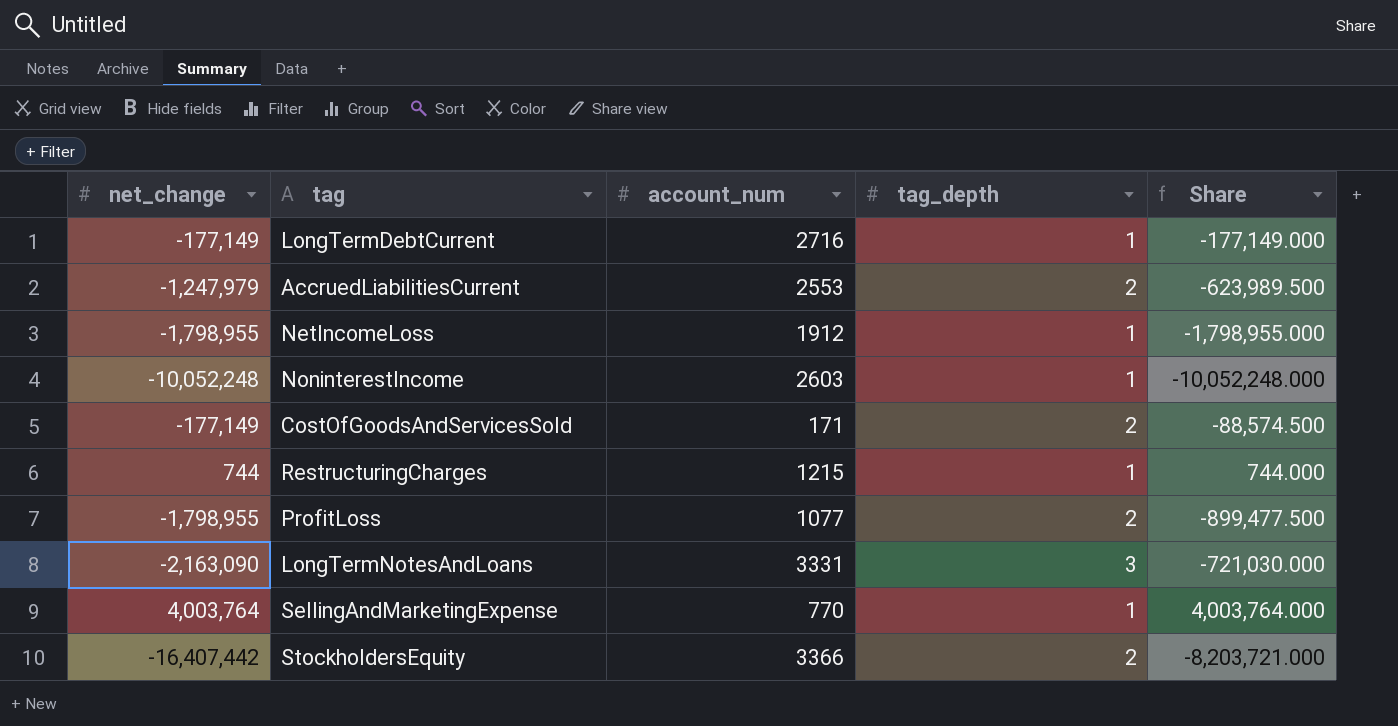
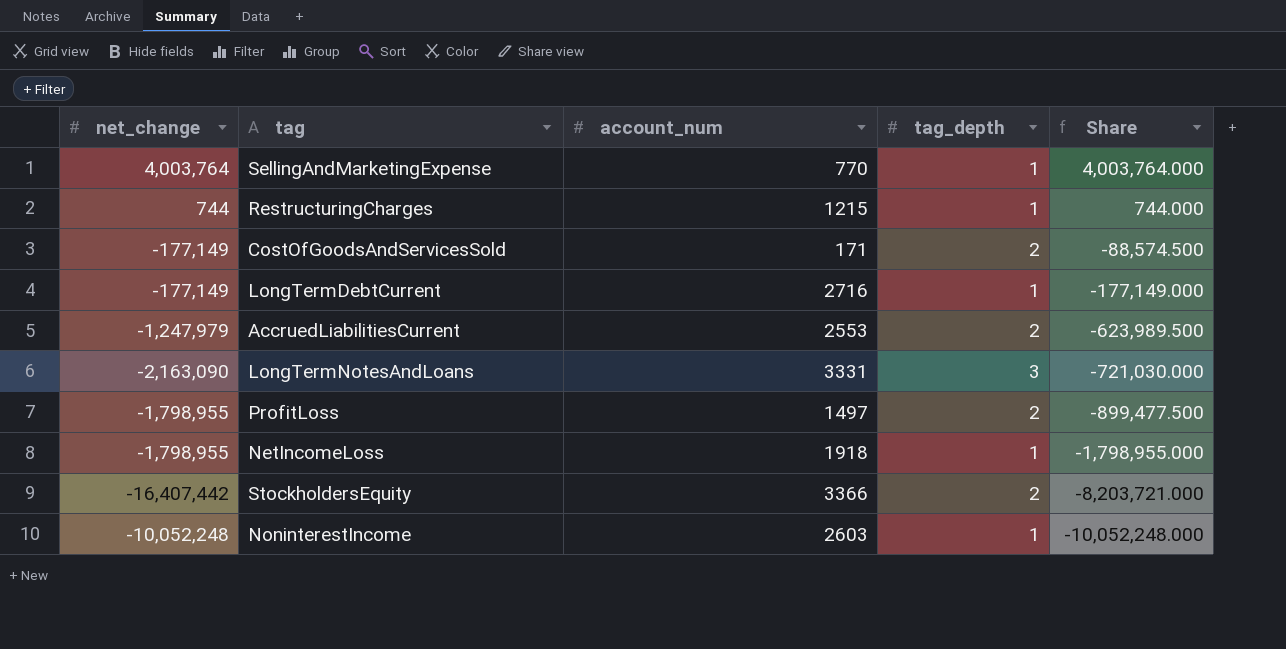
row order: none -> Share descending
ProfitLoss | account_num: 1077 -> 1497
NetIncomeLoss | account_num: 1912 -> 1918

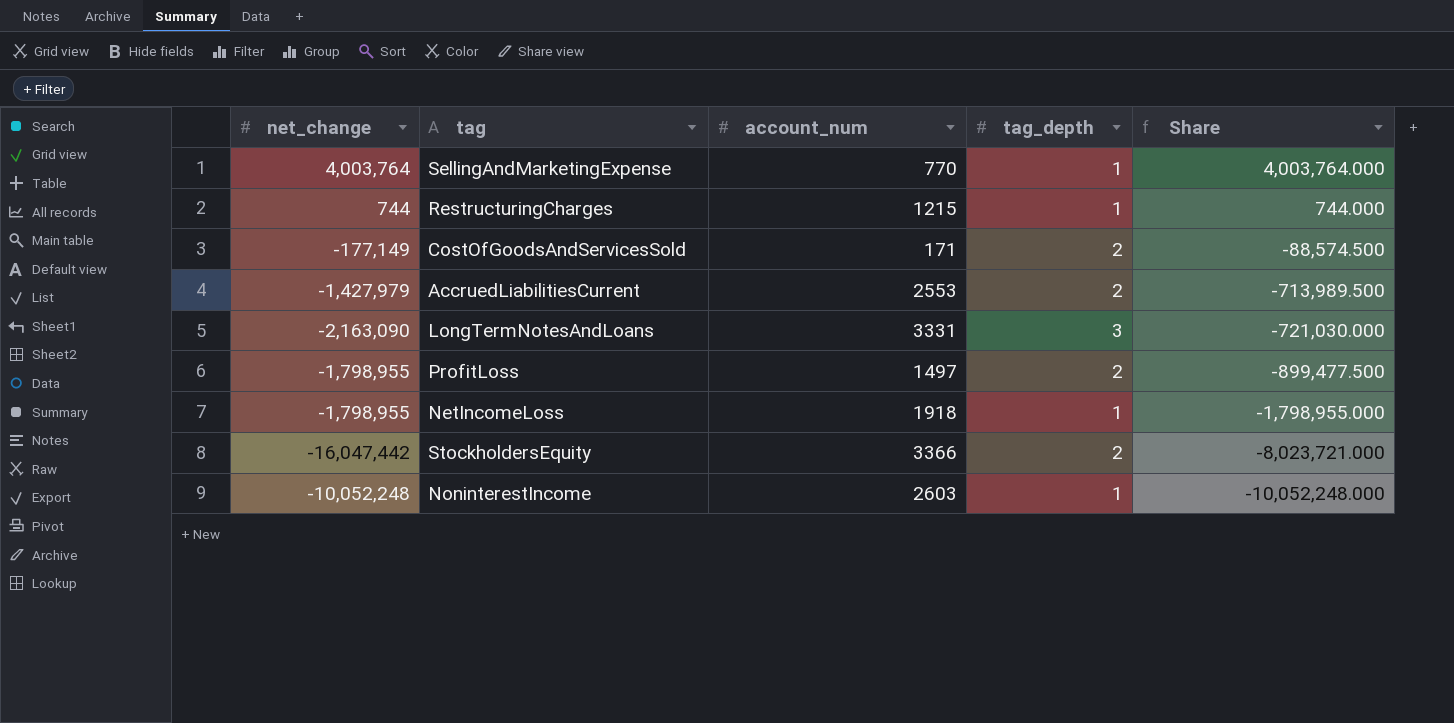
row LongTermDebtCurrent: -177,149 | 2716 | 1 | -177,149.000 -> none
AccruedLiabilitiesCurrent | net_change: -1,247,979 -> -1,427,979
AccruedLiabilitiesCurrent | Share: -623,989.500 -> -713,989.500
StockholdersEquity | net_change: -16,407,442 -> -16,047,442
StockholdersEquity | Share: -8,203,721.000 -> -8,023,721.000

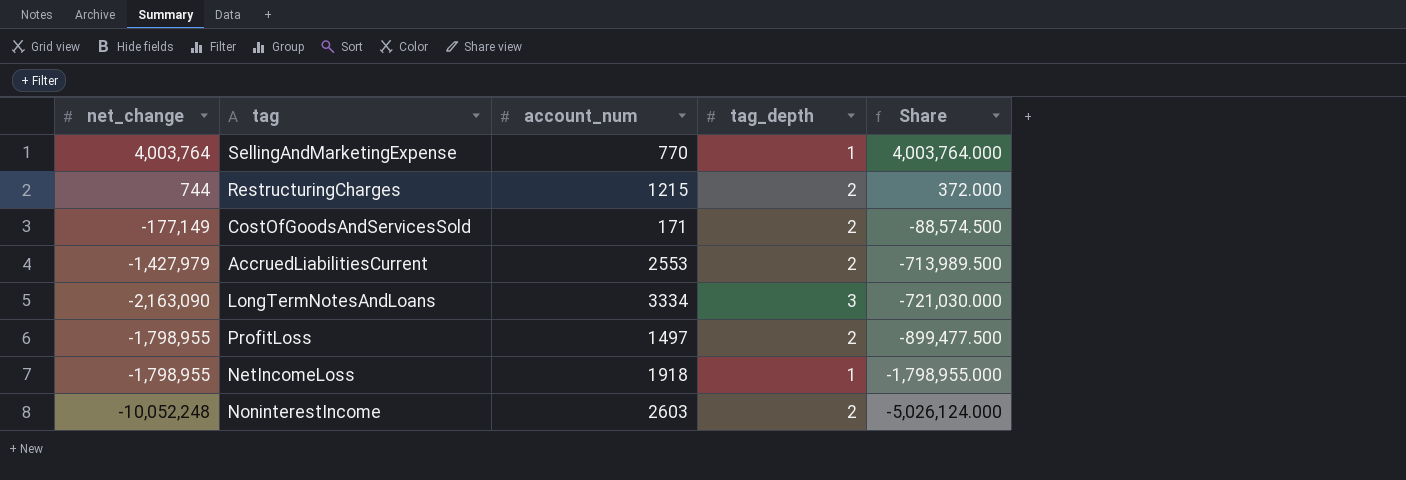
row StockholdersEquity: -16,047,442 | 3366 | 2 | -8,023,721.000 -> none
RestructuringCharges | tag_depth: 1 -> 2
RestructuringCharges | Share: 744.000 -> 372.000
LongTermNotesAndLoans | account_num: 3331 -> 3334
NoninterestIncome | tag_depth: 1 -> 2
NoninterestIncome | Share: -10,052,248.000 -> -5,026,124.000

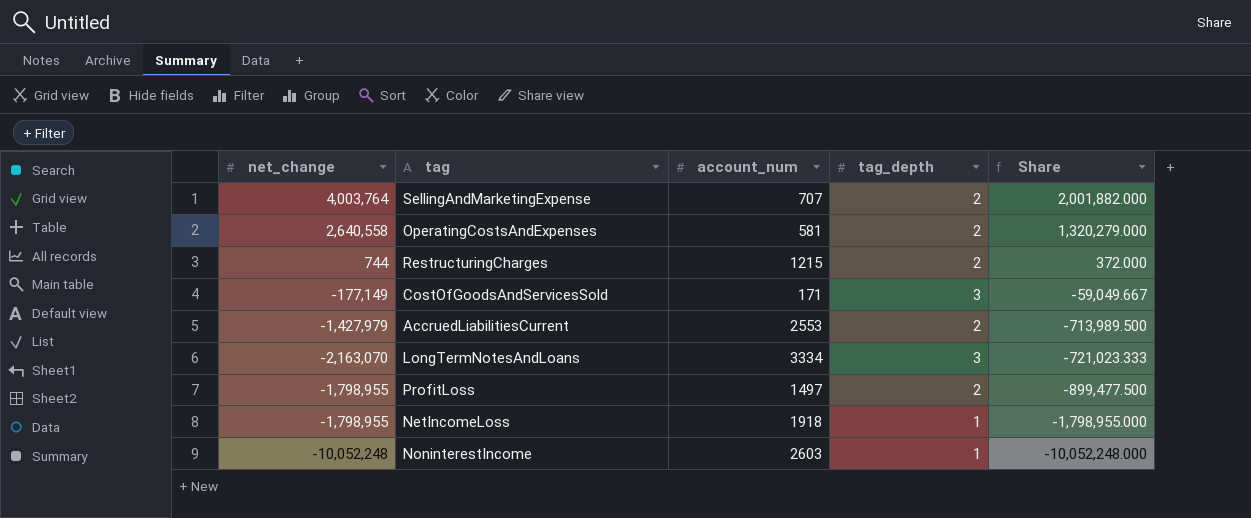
SellingAndMarketingExpense | account_num: 770 -> 707
SellingAndMarketingExpense | tag_depth: 1 -> 2
SellingAndMarketingExpense | Share: 4,003,764.000 -> 2,001,882.000
row OperatingCostsAndExpenses: none -> 2,640,558 | 581 | 2 | 1,320,279.000
CostOfGoodsAndServicesSold | tag_depth: 2 -> 3
CostOfGoodsAndServicesSold | Share: -88,574.500 -> -59,049.667
LongTermNotesAndLoans | net_change: -2,163,090 -> -2,163,070
LongTermNotesAndLoans | Share: -721,030.000 -> -721,023.333
NoninterestIncome | tag_depth: 2 -> 1
NoninterestIncome | Share: -5,026,124.000 -> -10,052,248.000

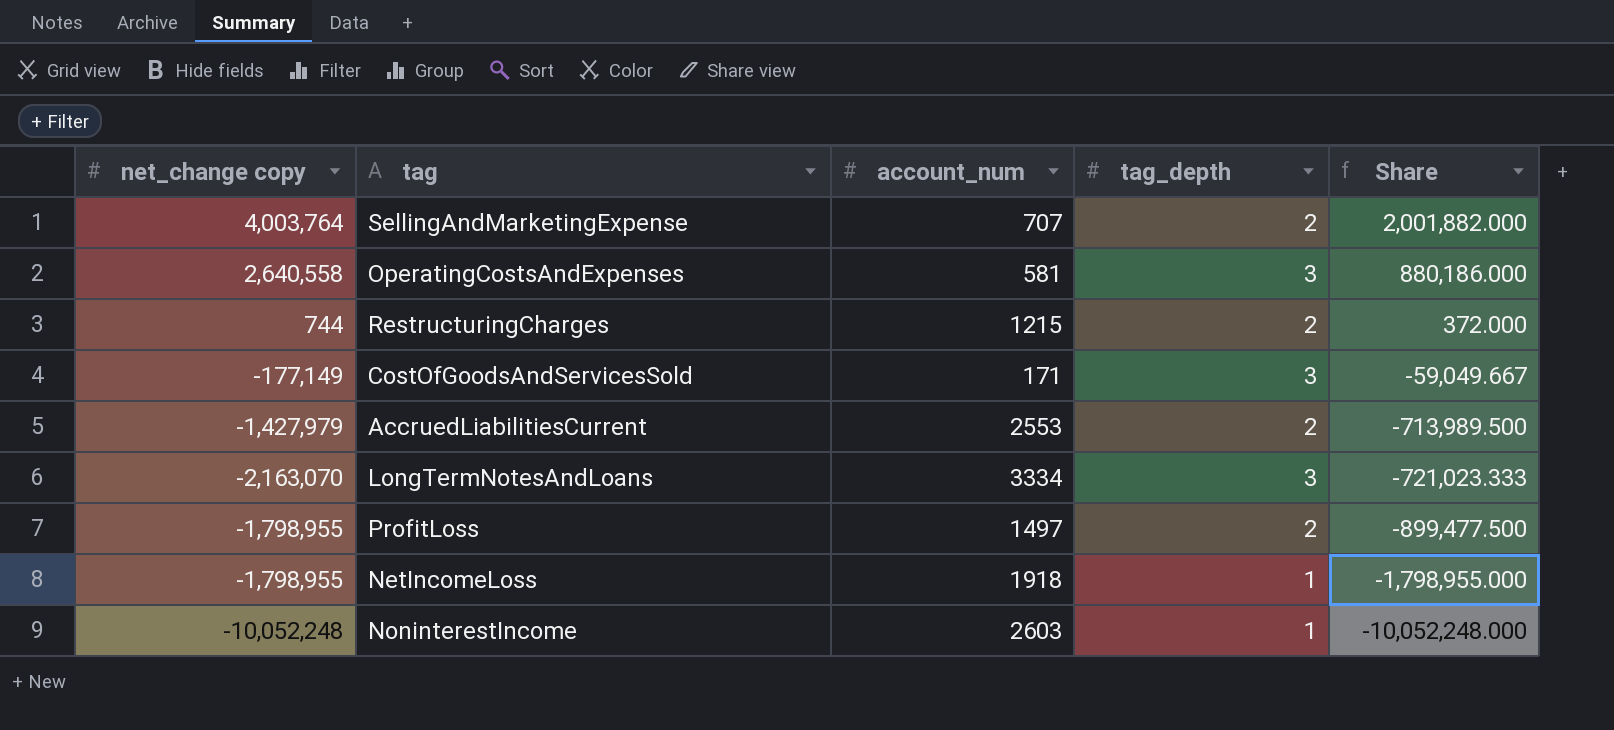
column name: net_change -> net_change copy
OperatingCostsAndExpenses | tag_depth: 2 -> 3
OperatingCostsAndExpenses | Share: 1,320,279.000 -> 880,186.000

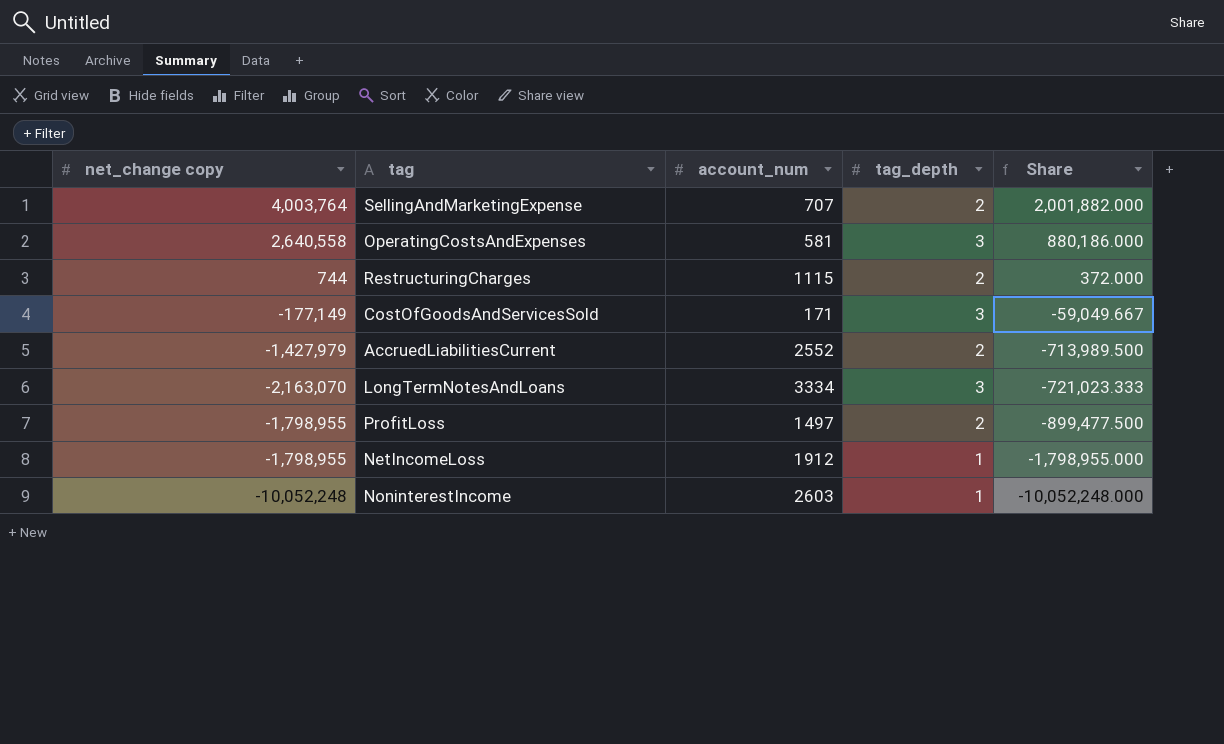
RestructuringCharges | account_num: 1215 -> 1115
AccruedLiabilitiesCurrent | account_num: 2553 -> 2552
NetIncomeLoss | account_num: 1918 -> 1912

